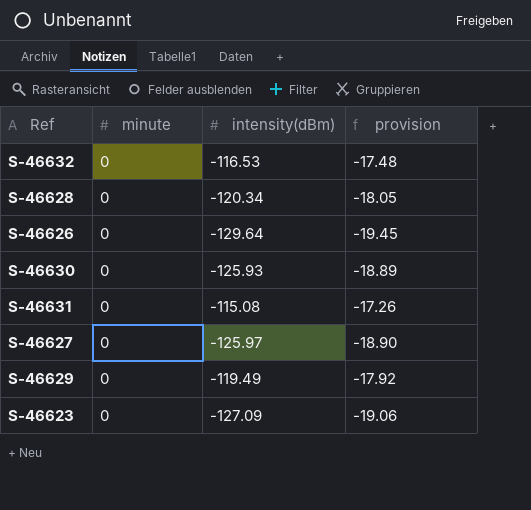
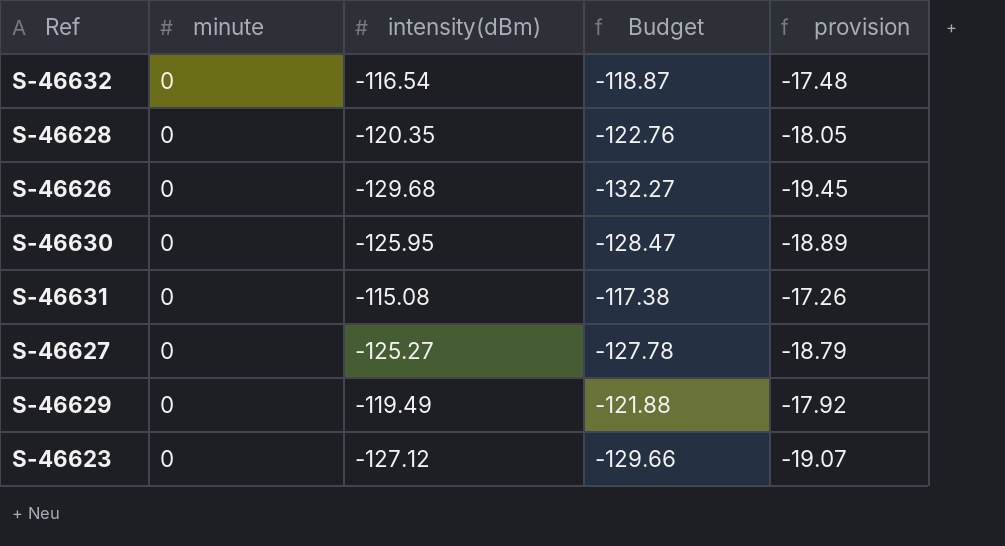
column Budget | formula: none -> [intensity(dBm)] * 1.02
S-46632 | intensity(dBm): -116.53 -> -116.54
S-46628 | intensity(dBm): -120.34 -> -120.35
S-46626 | intensity(dBm): -129.64 -> -129.68
S-46630 | intensity(dBm): -125.93 -> -125.95
S-46627 | intensity(dBm): -125.97 -> -125.27
S-46627 | provision: -18.90 -> -18.79
S-46623 | intensity(dBm): -127.09 -> -127.12
S-46623 | provision: -19.06 -> -19.07

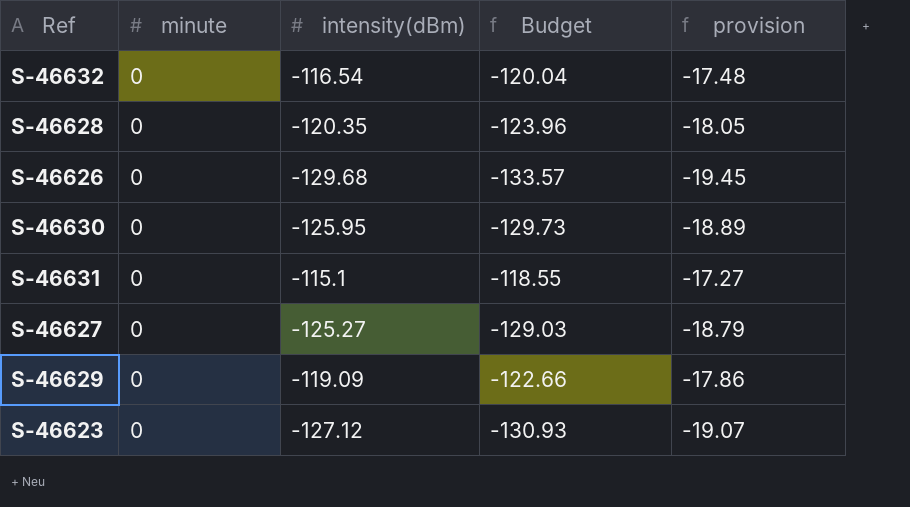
column Budget | formula: [intensity(dBm)] * 1.02 -> [intensity(dBm)] * 1.03
S-46631 | intensity(dBm): -115.08 -> -115.1
S-46631 | provision: -17.26 -> -17.27
S-46629 | intensity(dBm): -119.49 -> -119.09
S-46629 | provision: -17.92 -> -17.86

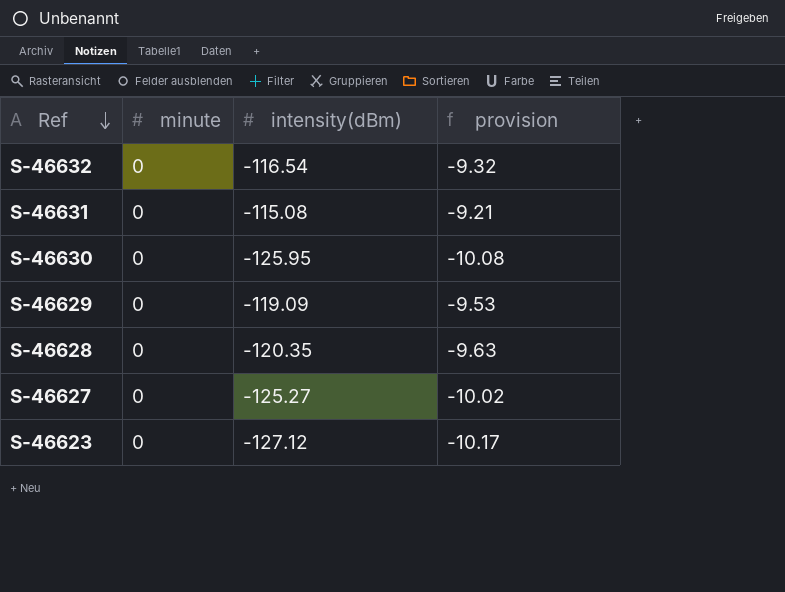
row order: none -> Ref descending
column Budget | formula: [intensity(dBm)] * 1.03 -> none
column provision | formula: [intensity(dBm)] * 0.15 -> [intensity(dBm)] * 0.08
row S-46626: 0 | -129.68 | -133.57 | -19.45 -> none
S-46631 | intensity(dBm): -115.1 -> -115.08

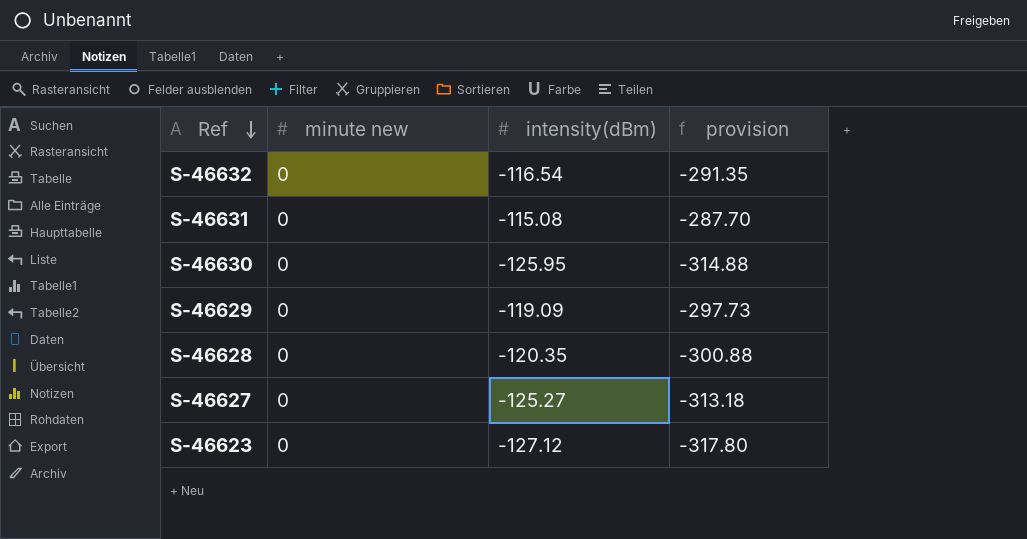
column name: minute -> minute new
column provision | formula: [intensity(dBm)] * 0.08 -> [intensity(dBm)] * 2.5

